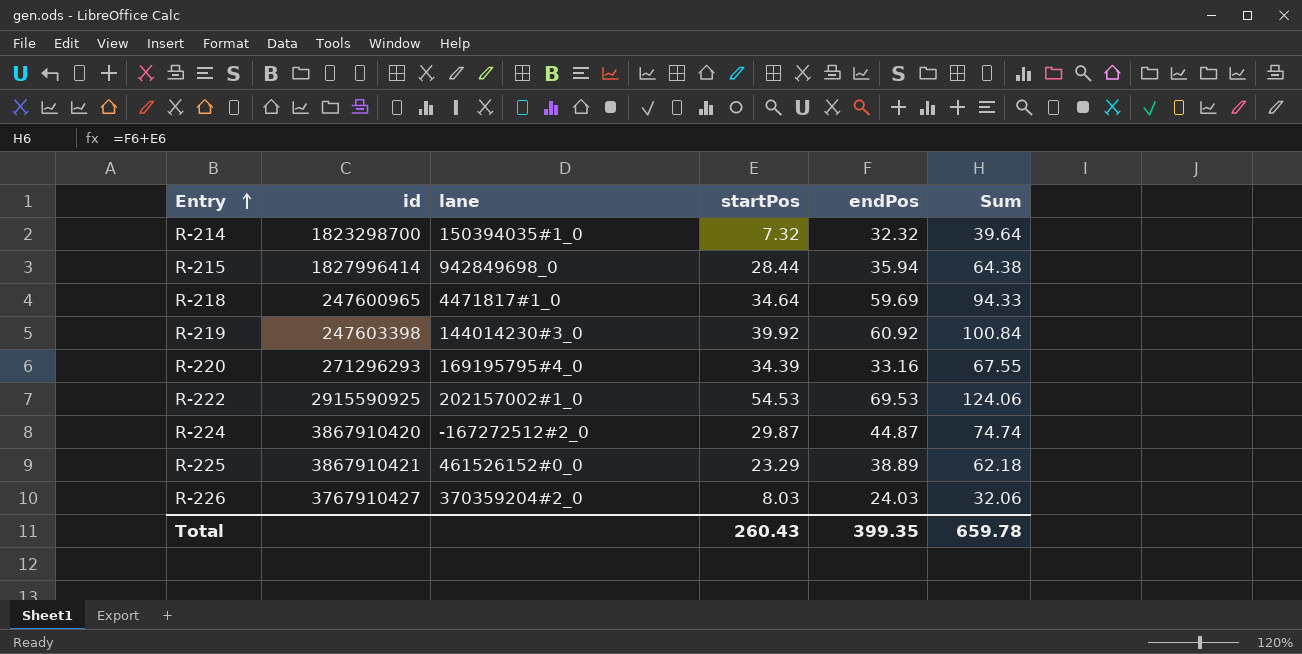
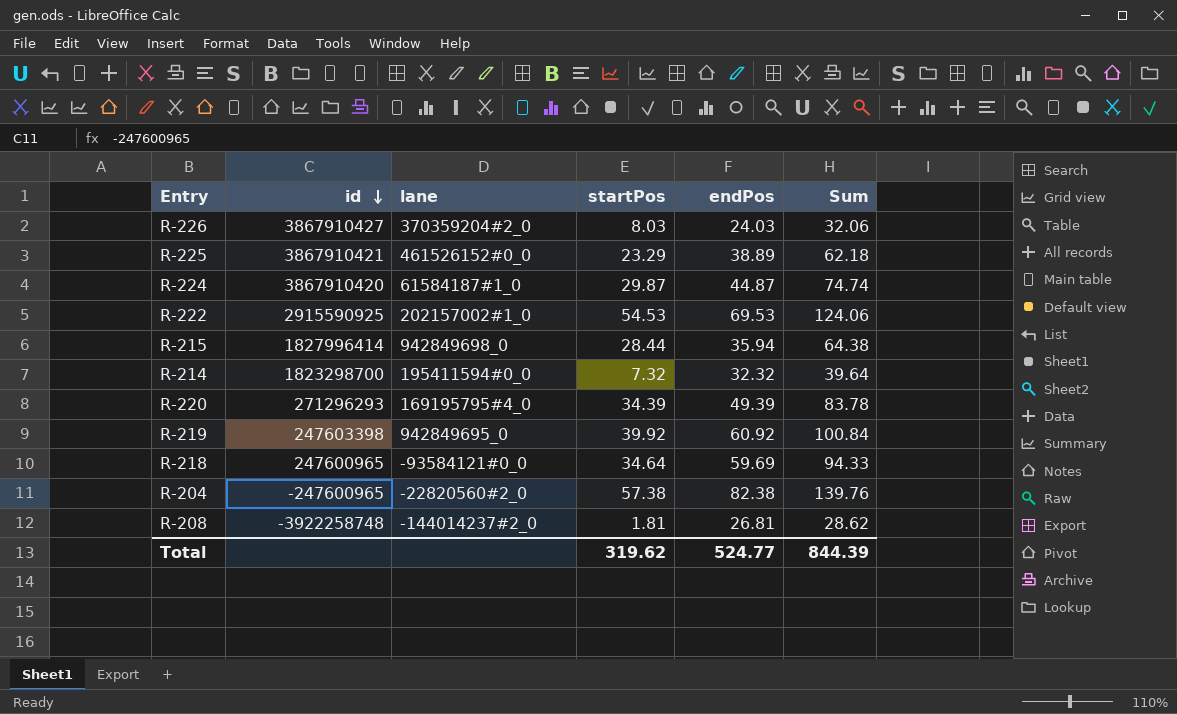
row order: Entry ascending -> id descending
R-226 | id: 3767910427 -> 3867910427
R-224 | lane: -167272512#2_0 -> 61584187#1_0
R-214 | lane: 150394035#1_0 -> 195411594#0_0
R-220 | endPos: 33.16 -> 49.39
R-220 | Sum: 67.55 -> 83.78
R-219 | lane: 144014230#3_0 -> 942849695_0
R-218 | lane: 4471817#1_0 -> -93584121#0_0
row R-204: none -> -247600965 | -22820560#2_0 | 57.38 | 82.38 | 139.76
row R-208: none -> -3922258748 | -144014237#2_0 | 1.81 | 26.81 | 28.62
Total | startPos: 260.43 -> 319.62
Total | endPos: 399.35 -> 524.77
Total | Sum: 659.78 -> 844.39

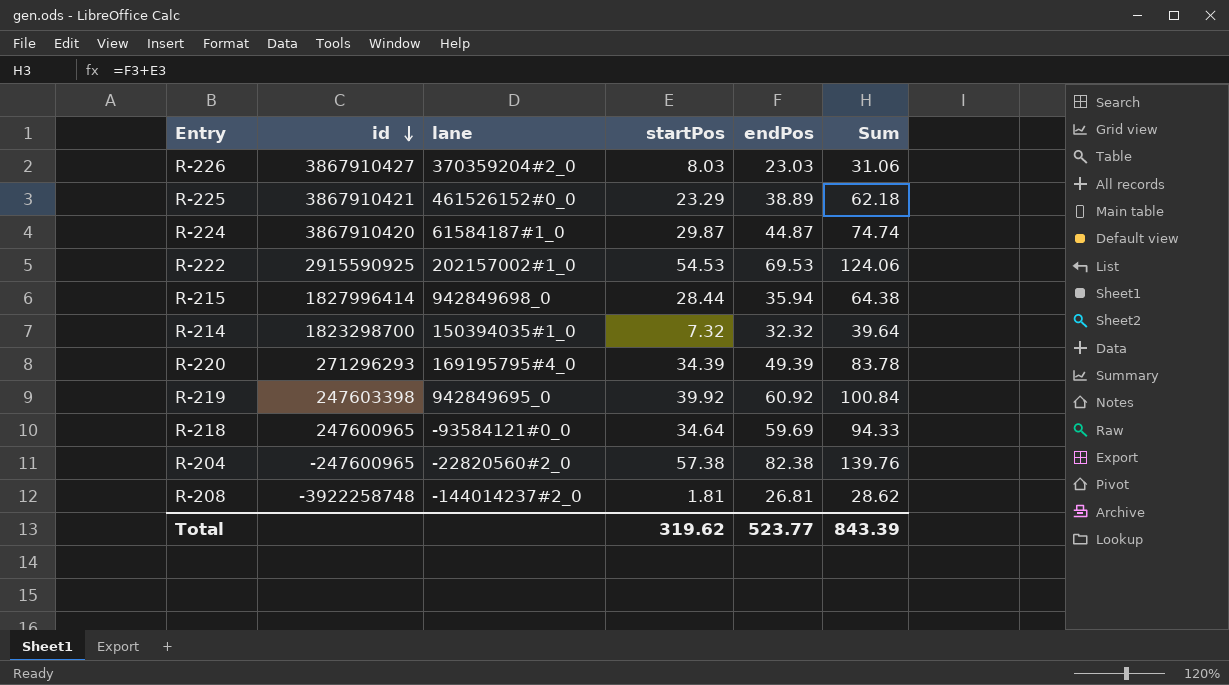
R-226 | endPos: 24.03 -> 23.03
R-226 | Sum: 32.06 -> 31.06
R-214 | lane: 195411594#0_0 -> 150394035#1_0
Total | endPos: 524.77 -> 523.77
Total | Sum: 844.39 -> 843.39

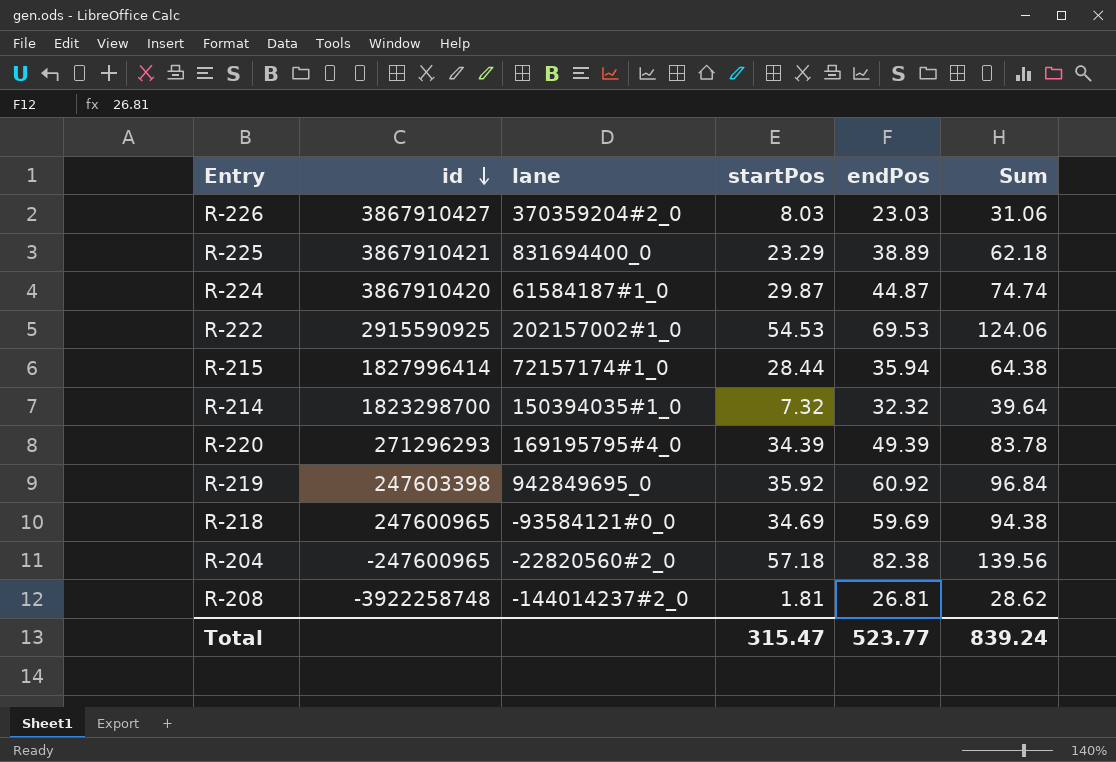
R-225 | lane: 461526152#0_0 -> 831694400_0
R-215 | lane: 942849698_0 -> 72157174#1_0
R-219 | startPos: 39.92 -> 35.92
R-219 | Sum: 100.84 -> 96.84
R-218 | startPos: 34.64 -> 34.69
R-218 | Sum: 94.33 -> 94.38
R-204 | startPos: 57.38 -> 57.18
R-204 | Sum: 139.76 -> 139.56
Total | startPos: 319.62 -> 315.47
Total | Sum: 843.39 -> 839.24

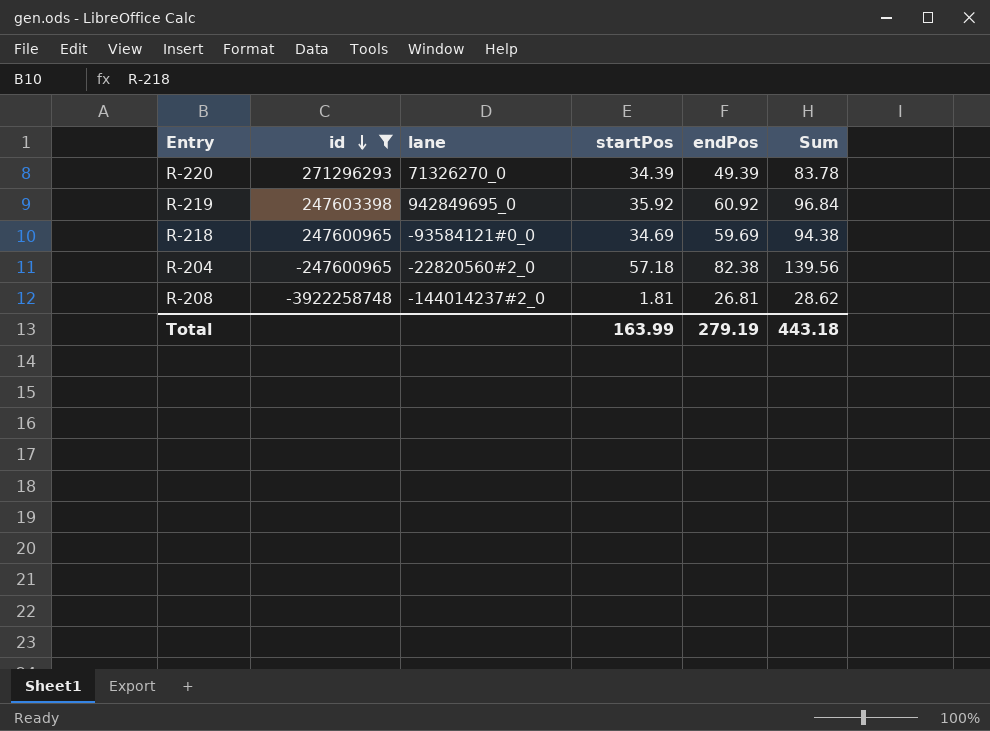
filter: none -> id <= 271296293
R-220 | lane: 169195795#4_0 -> 71326270_0
Total | startPos: 315.47 -> 163.99
Total | endPos: 523.77 -> 279.19
Total | Sum: 839.24 -> 443.18

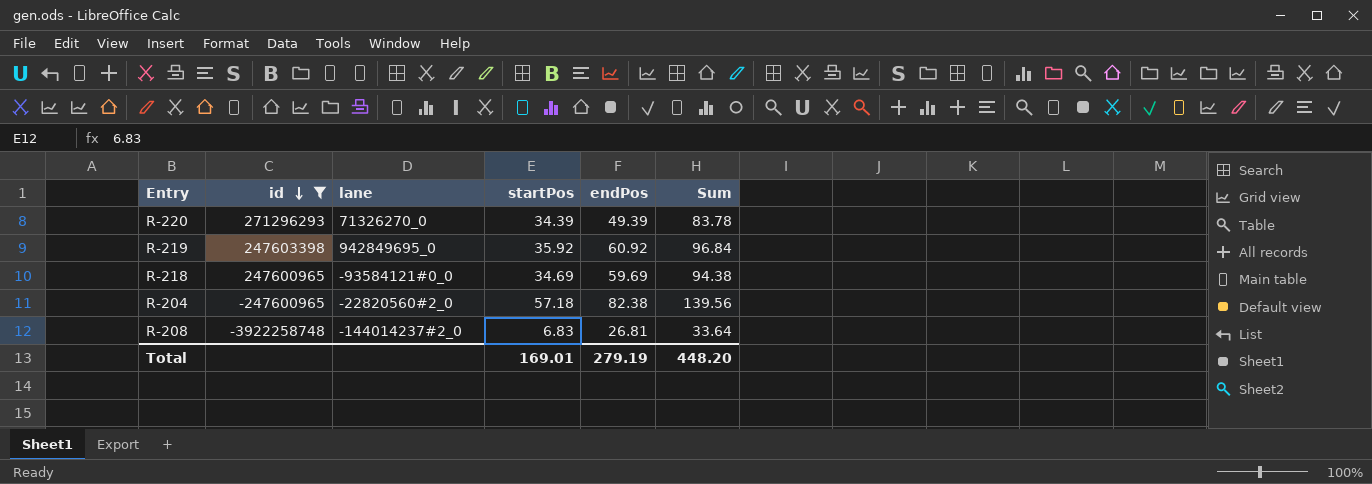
R-208 | startPos: 1.81 -> 6.83
R-208 | Sum: 28.62 -> 33.64
Total | startPos: 163.99 -> 169.01
Total | Sum: 443.18 -> 448.20

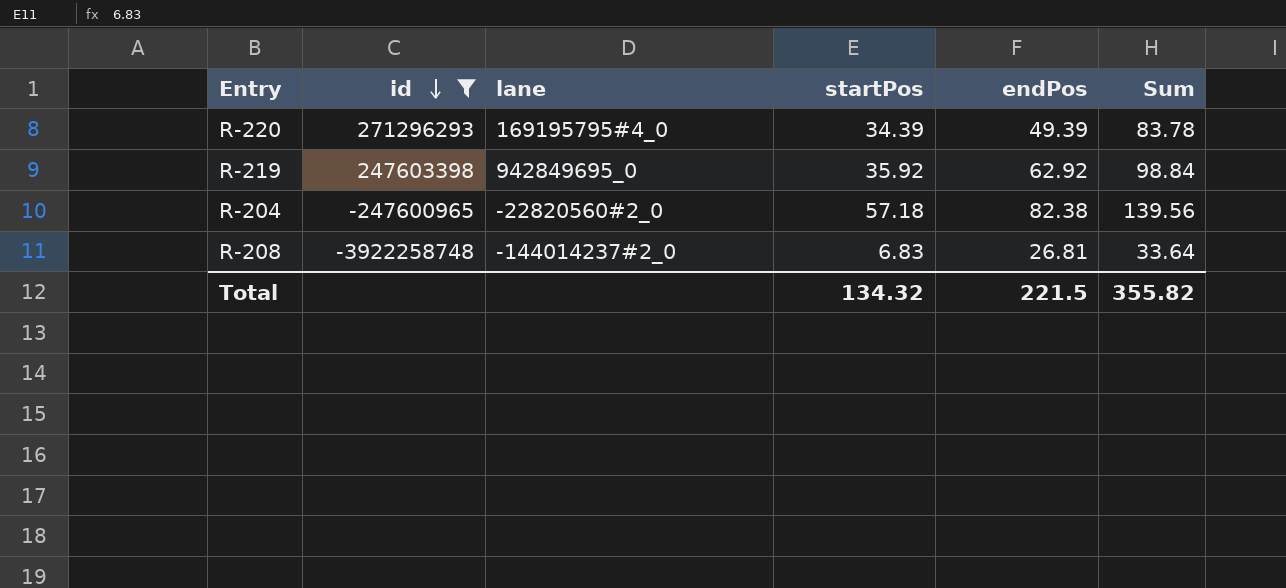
row R-218: 247600965 | -93584121#0_0 | 34.69 | 59.69 | 94.38 -> none
R-220 | lane: 71326270_0 -> 169195795#4_0
R-219 | endPos: 60.92 -> 62.92
R-219 | Sum: 96.84 -> 98.84
Total | startPos: 169.01 -> 134.32
Total | endPos: 279.19 -> 221.5
Total | Sum: 448.20 -> 355.82

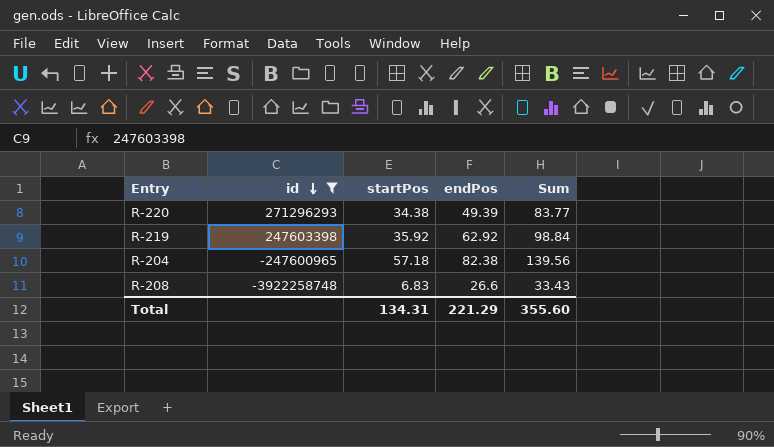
column lane | position: 3 -> none
R-220 | startPos: 34.39 -> 34.38
R-220 | Sum: 83.78 -> 83.77
R-208 | endPos: 26.81 -> 26.6
R-208 | Sum: 33.64 -> 33.43
Total | startPos: 134.32 -> 134.31
Total | endPos: 221.5 -> 221.29
Total | Sum: 355.82 -> 355.60

